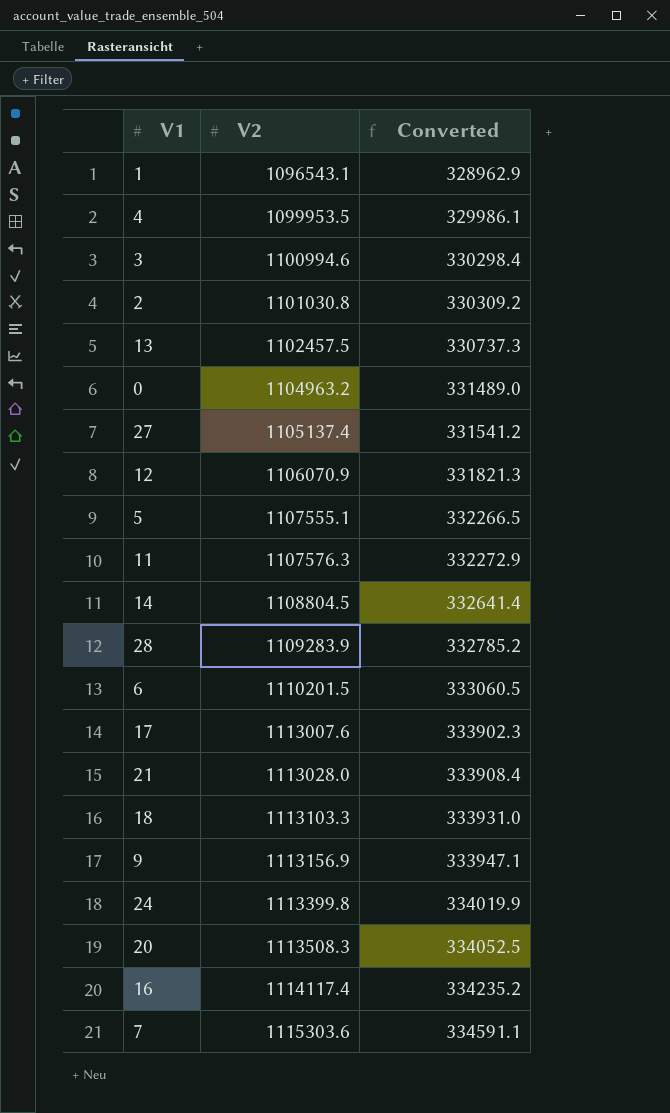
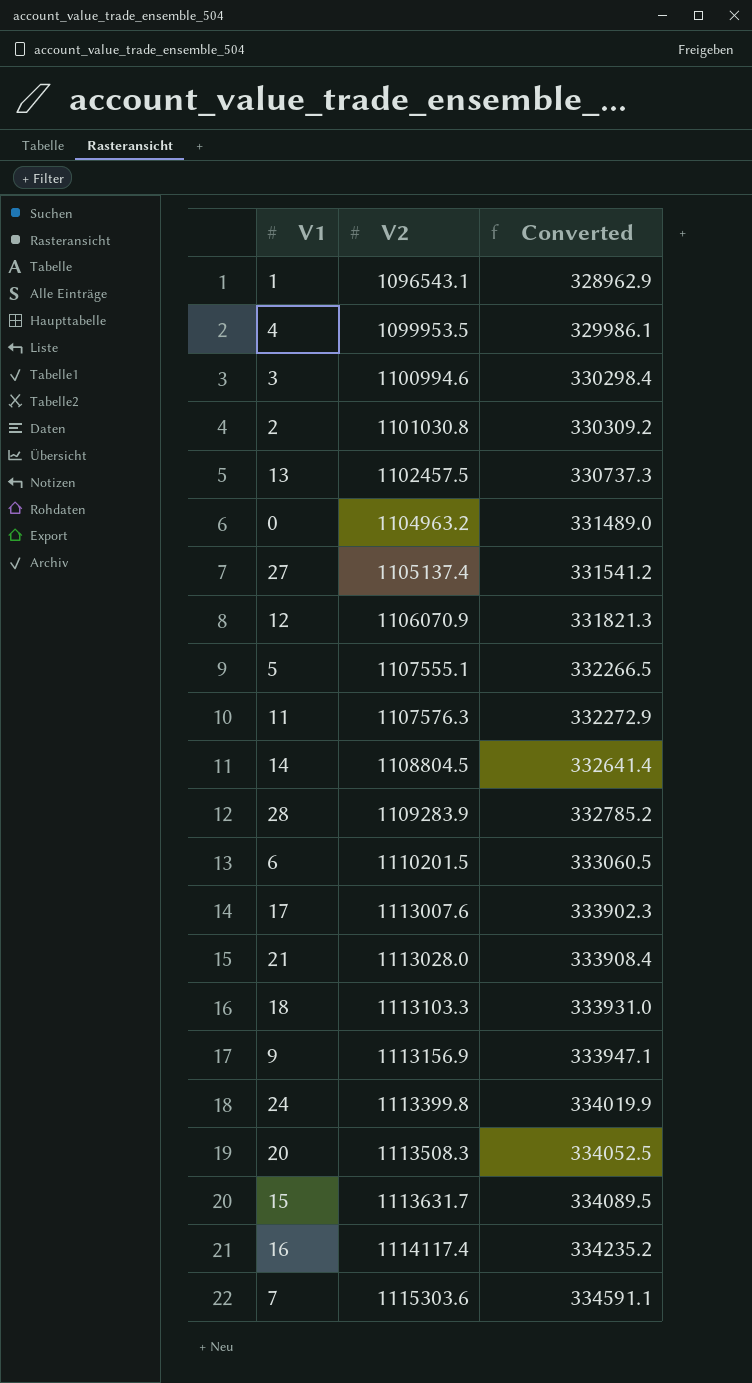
row 15: none -> 1113631.7 | 334089.5

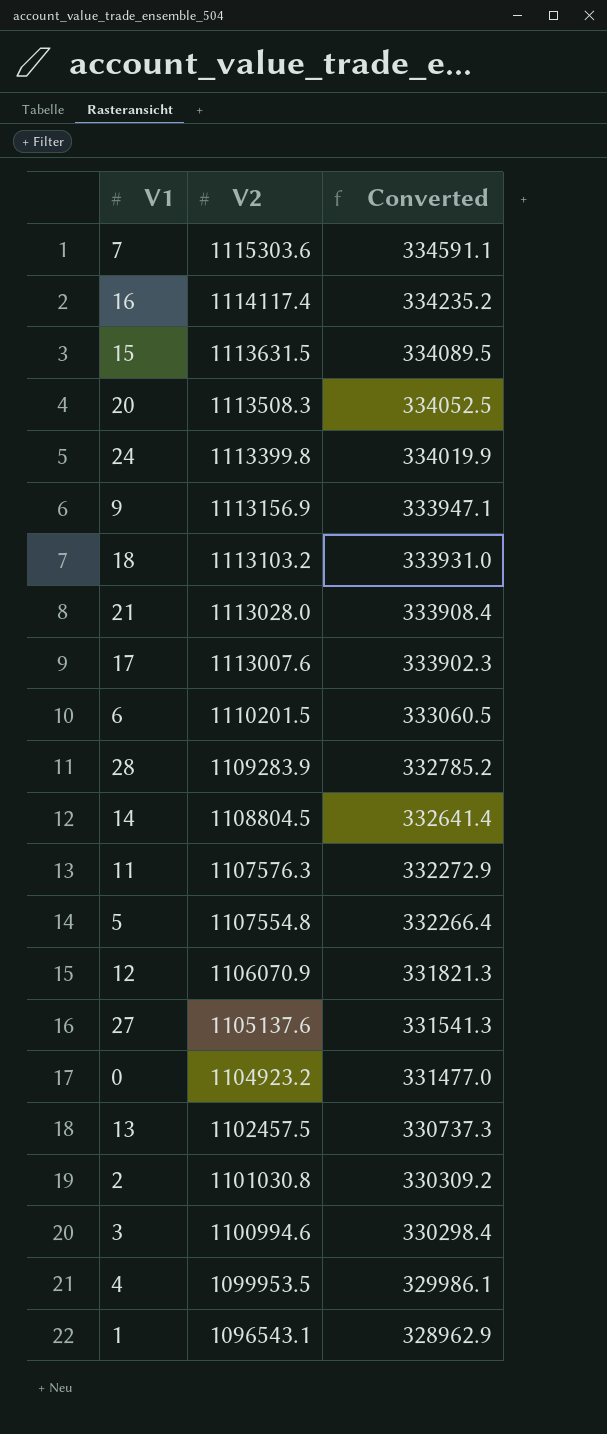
row order: V2 ascending -> V2 descending
15 | V2: 1113631.7 -> 1113631.5
18 | V2: 1113103.3 -> 1113103.2
5 | V2: 1107555.1 -> 1107554.8
5 | Converted: 332266.5 -> 332266.4
27 | V2: 1105137.4 -> 1105137.6
27 | Converted: 331541.2 -> 331541.3
0 | V2: 1104963.2 -> 1104923.2
0 | Converted: 331489.0 -> 331477.0

